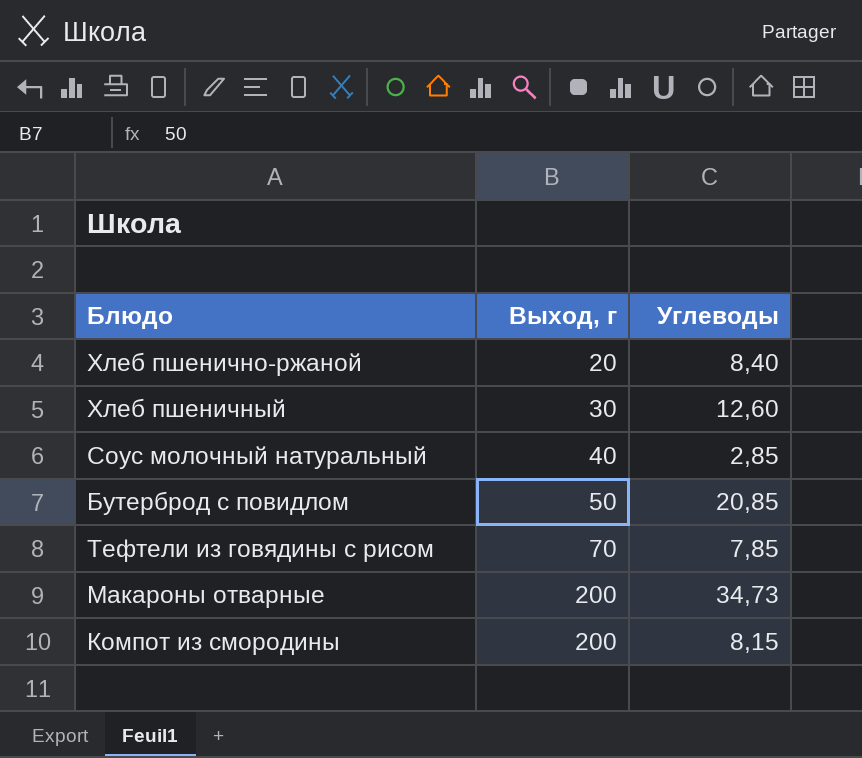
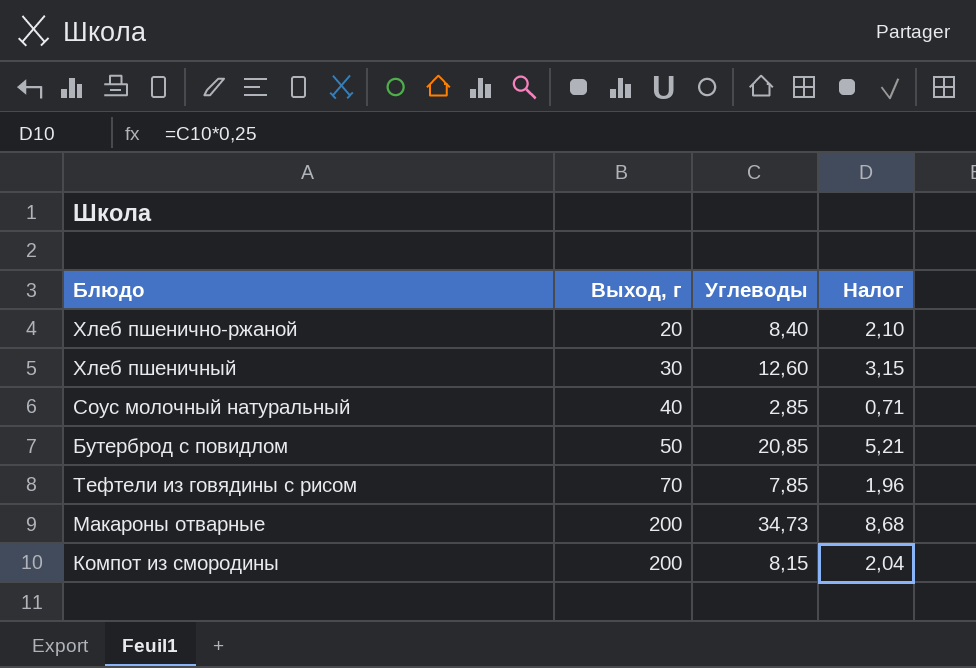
column Налог | formula: none -> [Углеводы] * 0,25

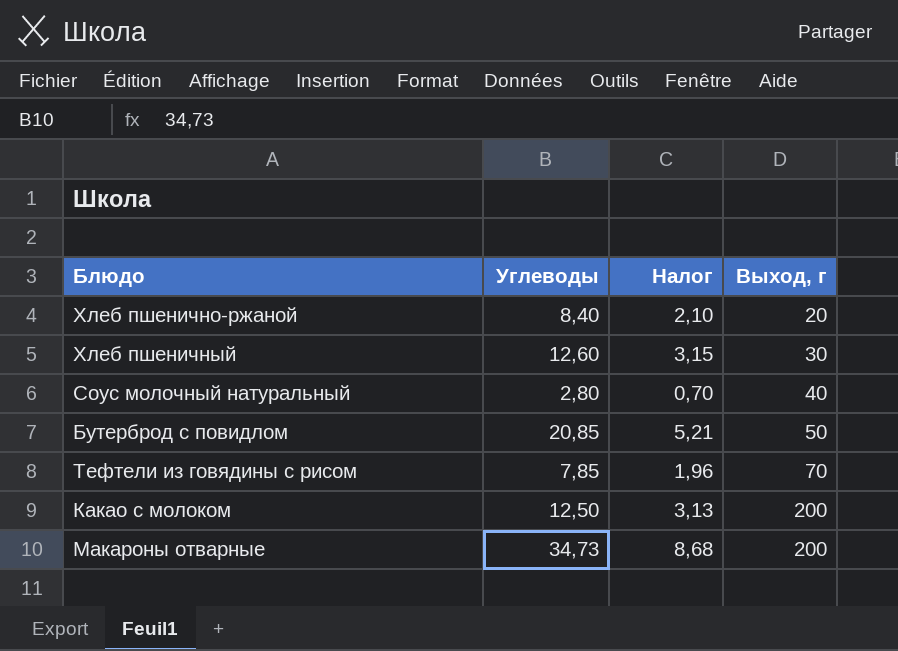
column Выход, г | position: 2 -> 4
row Компот из смородины: 200 | 8,15 | 2,04 -> none
Соус молочный натуральный | Углеводы: 2,85 -> 2,80
Соус молочный натуральный | Налог: 0,71 -> 0,70
row Какао с молоком: none -> 12,50 | 3,13 | 200

